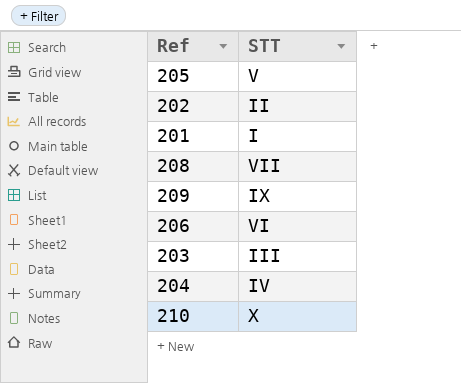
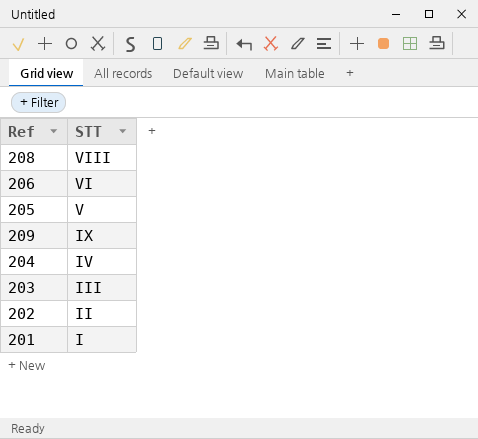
row order: none -> STT descending
row 210: X -> none
208 | STT: VII -> VIII

